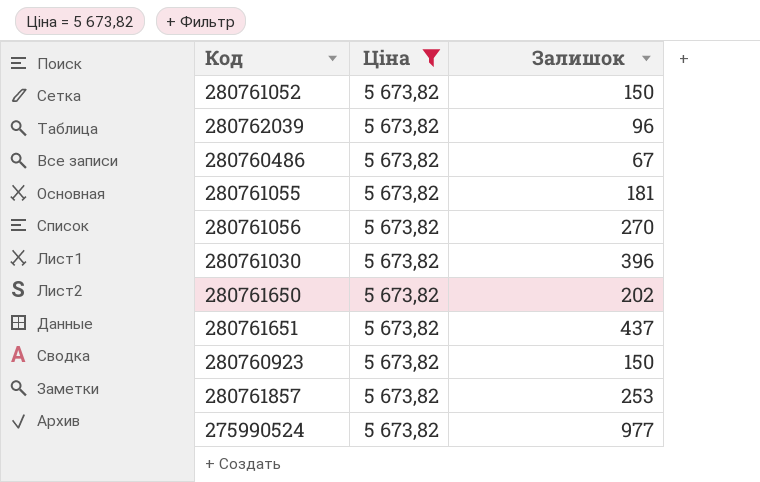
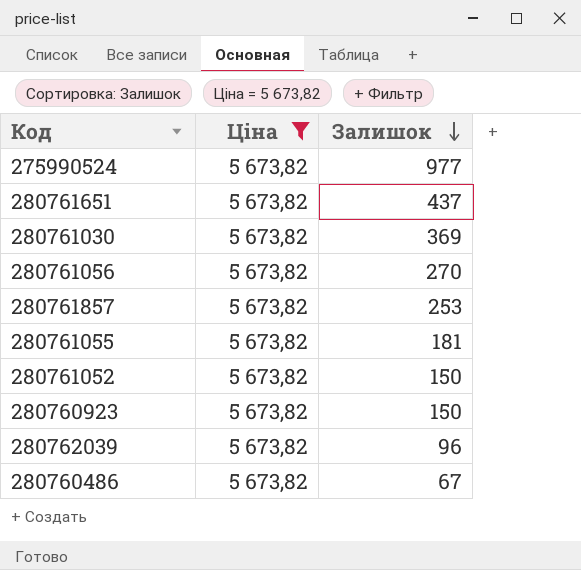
row order: none -> Залишок descending
row 280761650: 5 673,82 | 202 -> none
280761030 | Залишок: 396 -> 369

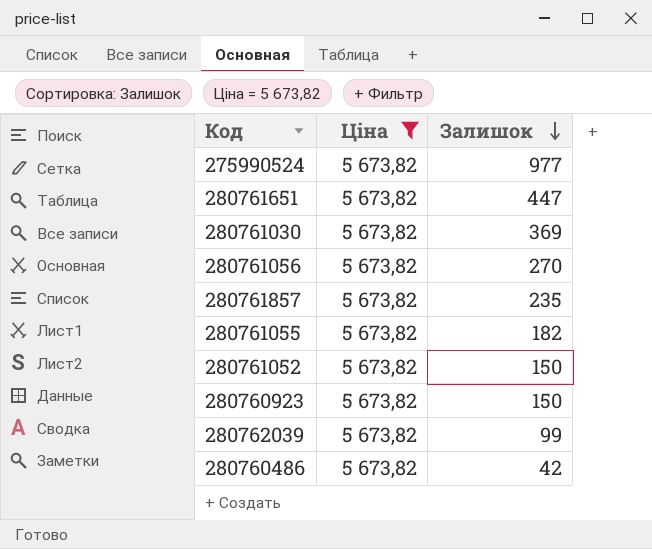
280761651 | Залишок: 437 -> 447
280761857 | Залишок: 253 -> 235
280761055 | Залишок: 181 -> 182
280762039 | Залишок: 96 -> 99
280760486 | Залишок: 67 -> 42

